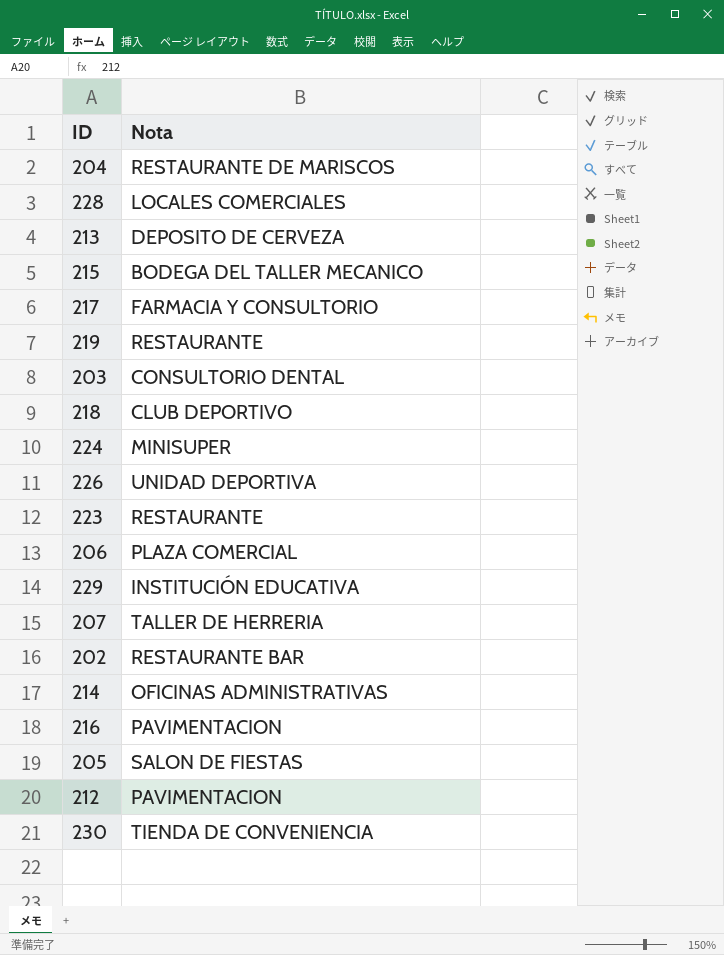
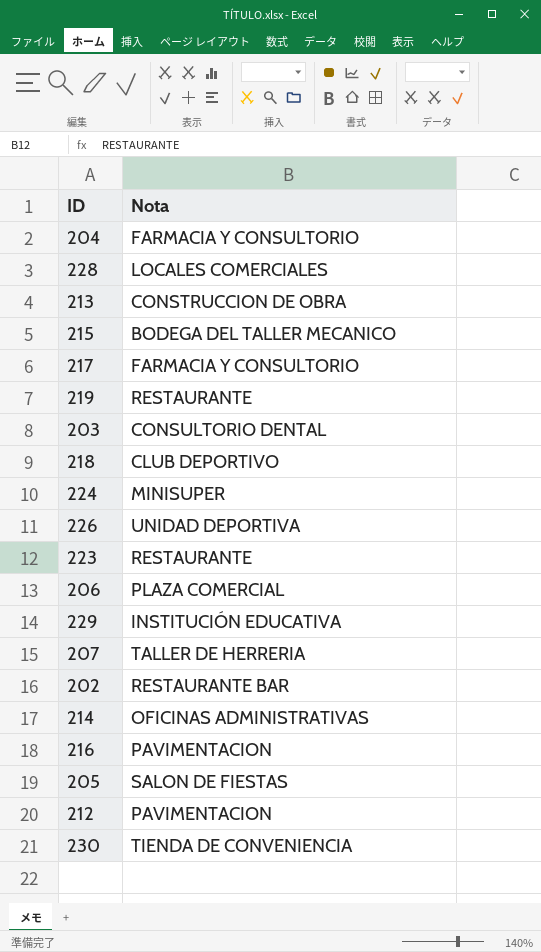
204 | Nota: RESTAURANTE DE MARISCOS -> FARMACIA Y CONSULTORIO
213 | Nota: DEPOSITO DE CERVEZA -> CONSTRUCCION DE OBRA

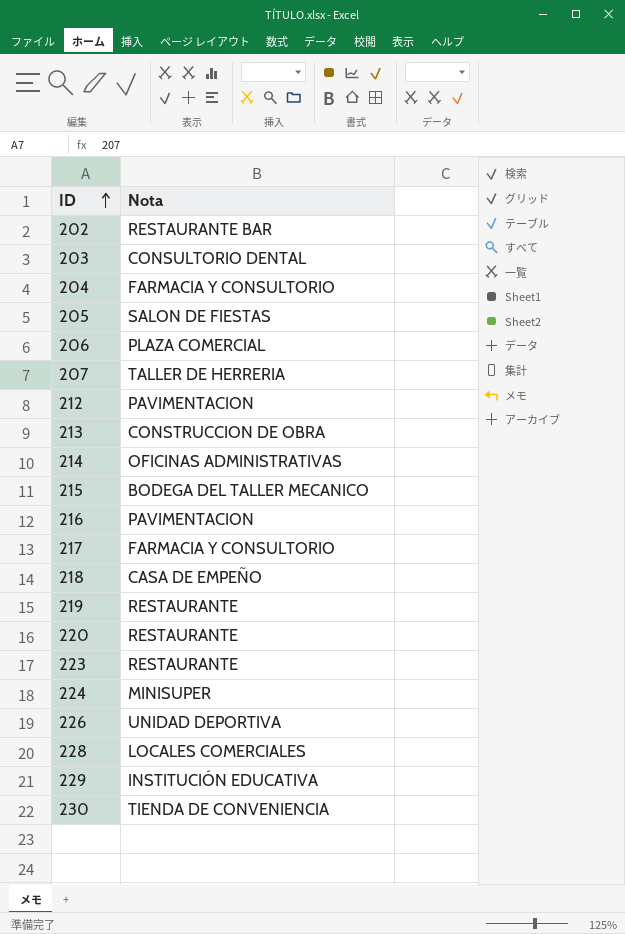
row order: none -> ID ascending
218 | Nota: CLUB DEPORTIVO -> CASA DE EMPEÑO
row 220: none -> RESTAURANTE

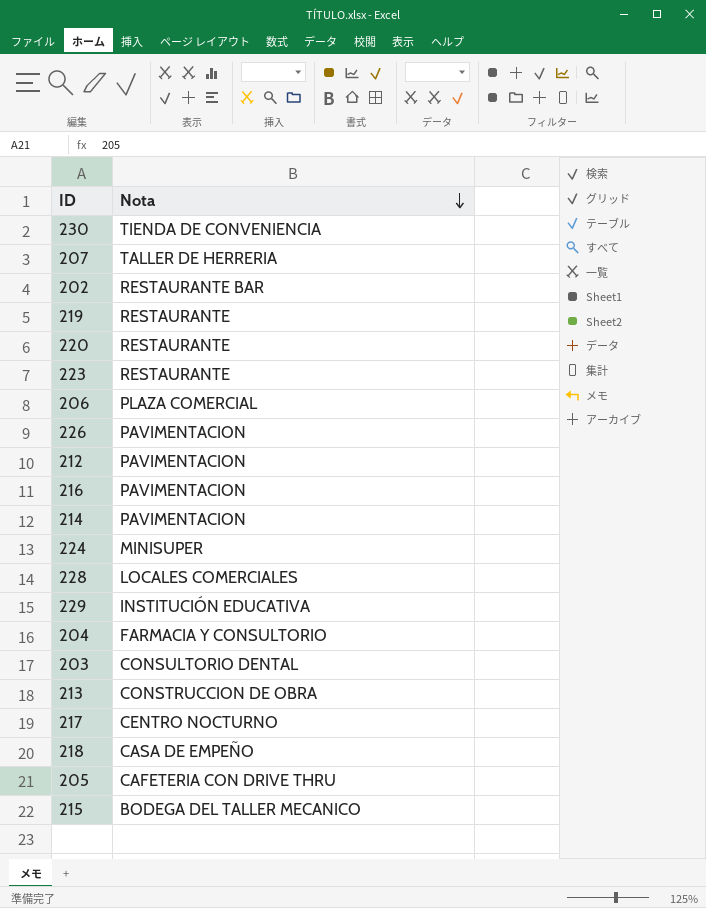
row order: ID ascending -> Nota descending
226 | Nota: UNIDAD DEPORTIVA -> PAVIMENTACION
214 | Nota: OFICINAS ADMINISTRATIVAS -> PAVIMENTACION
217 | Nota: FARMACIA Y CONSULTORIO -> CENTRO NOCTURNO
205 | Nota: SALON DE FIESTAS -> CAFETERIA CON DRIVE THRU

